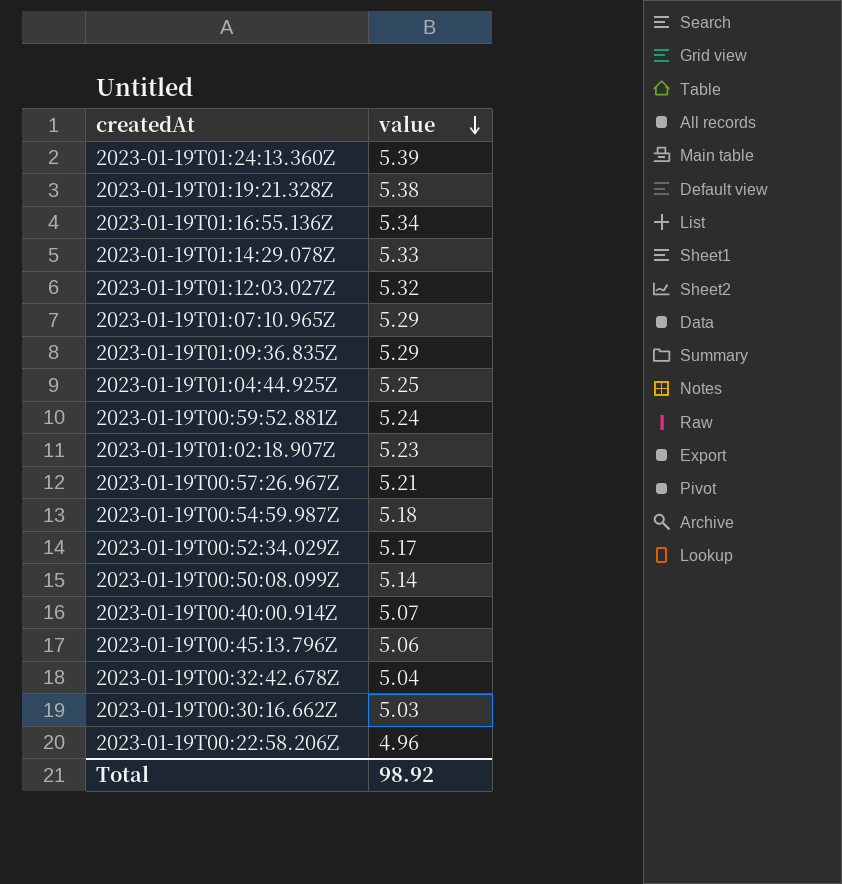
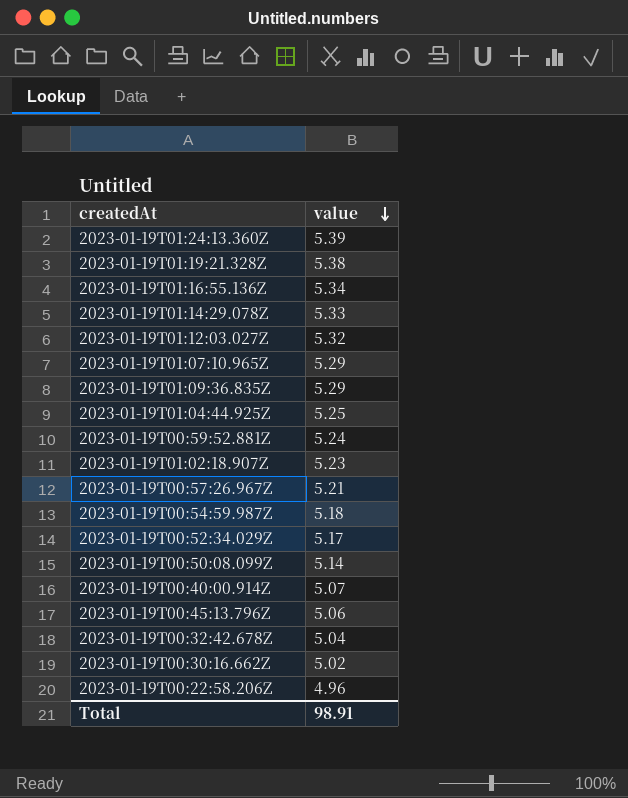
2023-01-19T00:30:16.662Z | value: 5.03 -> 5.02
Total | value: 98.92 -> 98.91

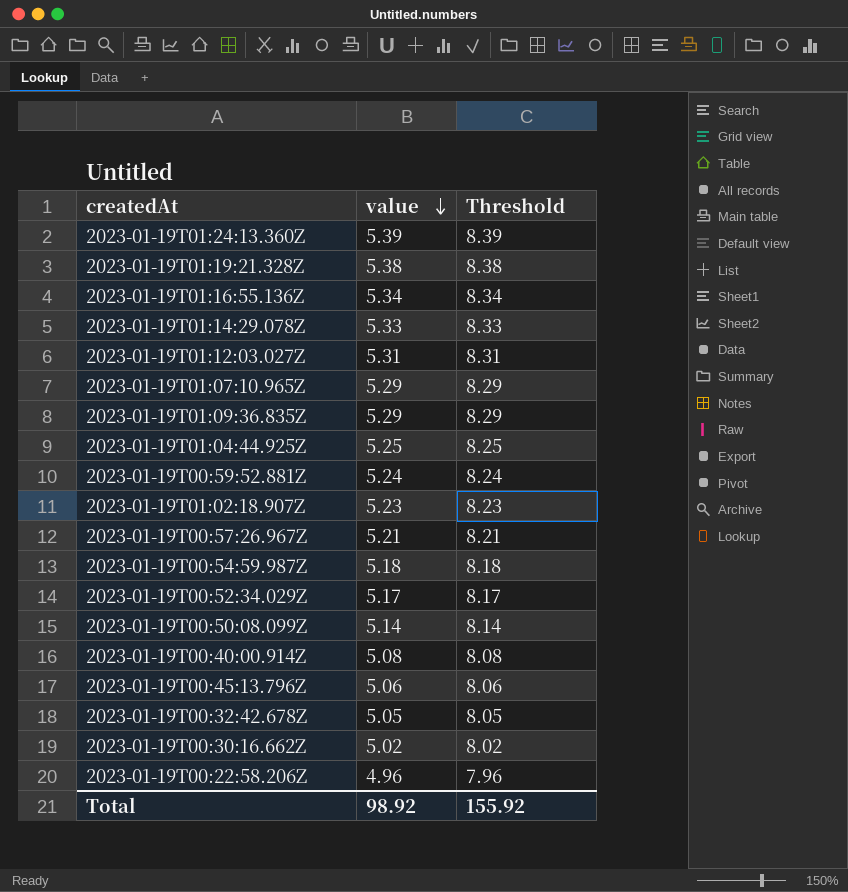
column Threshold | formula: none -> [value] + 3
2023-01-19T01:12:03.027Z | value: 5.32 -> 5.31
2023-01-19T00:40:00.914Z | value: 5.07 -> 5.08
2023-01-19T00:32:42.678Z | value: 5.04 -> 5.05
Total | value: 98.91 -> 98.92

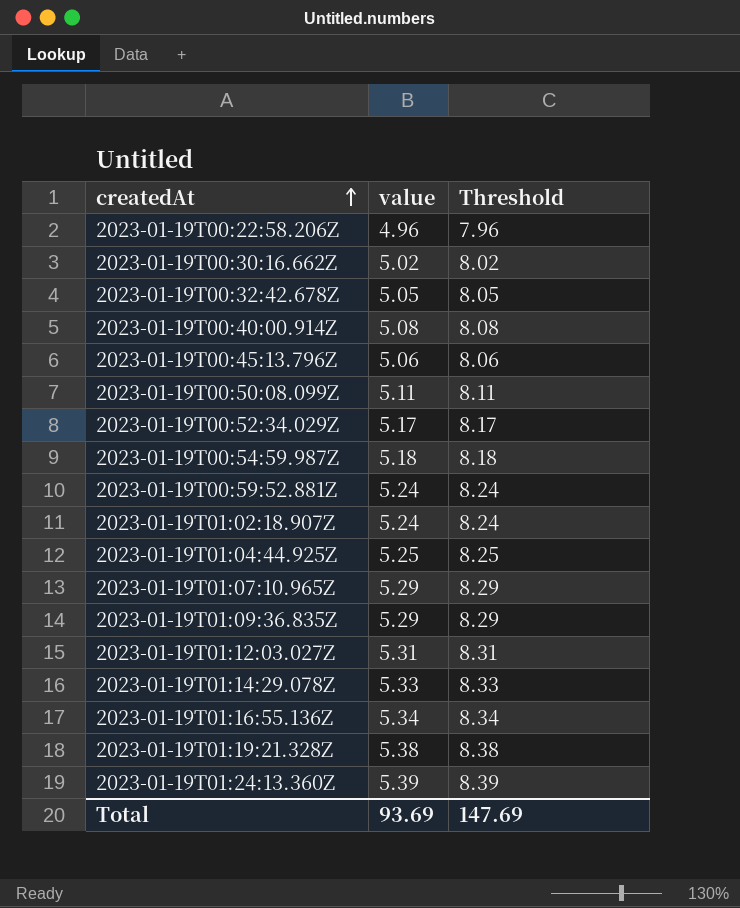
row order: value descending -> createdAt ascending
row 2023-01-19T00:57:26.967Z: 5.21 | 8.21 -> none
2023-01-19T00:50:08.099Z | value: 5.14 -> 5.11
2023-01-19T00:50:08.099Z | Threshold: 8.14 -> 8.11
2023-01-19T01:02:18.907Z | value: 5.23 -> 5.24
2023-01-19T01:02:18.907Z | Threshold: 8.23 -> 8.24
Total | value: 98.92 -> 93.69
Total | Threshold: 155.92 -> 147.69

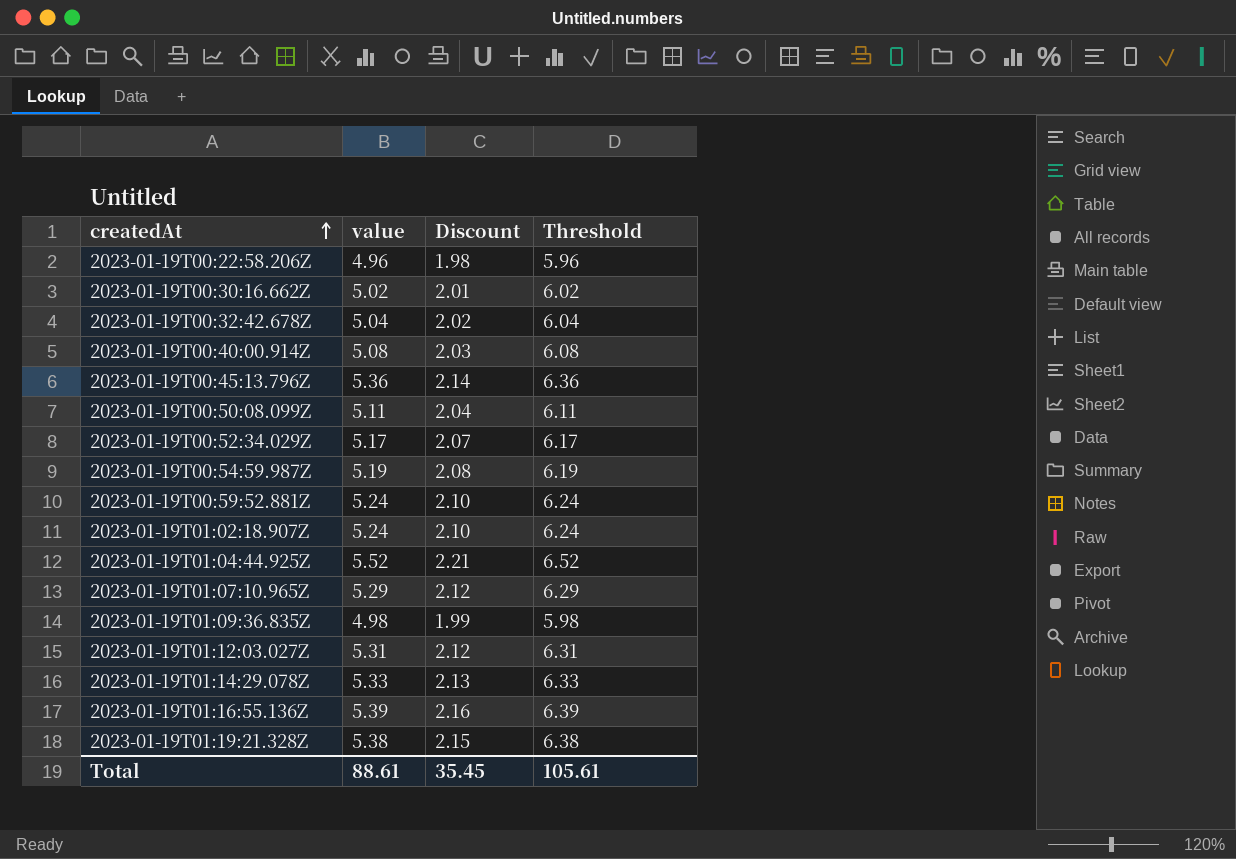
column Discount | formula: none -> [value] * 0.4
column Threshold | formula: [value] + 3 -> [value] + 1
row 2023-01-19T01:24:13.360Z: 5.39 | 8.39 -> none
2023-01-19T00:32:42.678Z | value: 5.05 -> 5.04
2023-01-19T00:45:13.796Z | value: 5.06 -> 5.36
2023-01-19T00:54:59.987Z | value: 5.18 -> 5.19
2023-01-19T01:04:44.925Z | value: 5.25 -> 5.52
2023-01-19T01:09:36.835Z | value: 5.29 -> 4.98
2023-01-19T01:16:55.136Z | value: 5.34 -> 5.39
Total | value: 93.69 -> 88.61
Total | Threshold: 147.69 -> 105.61

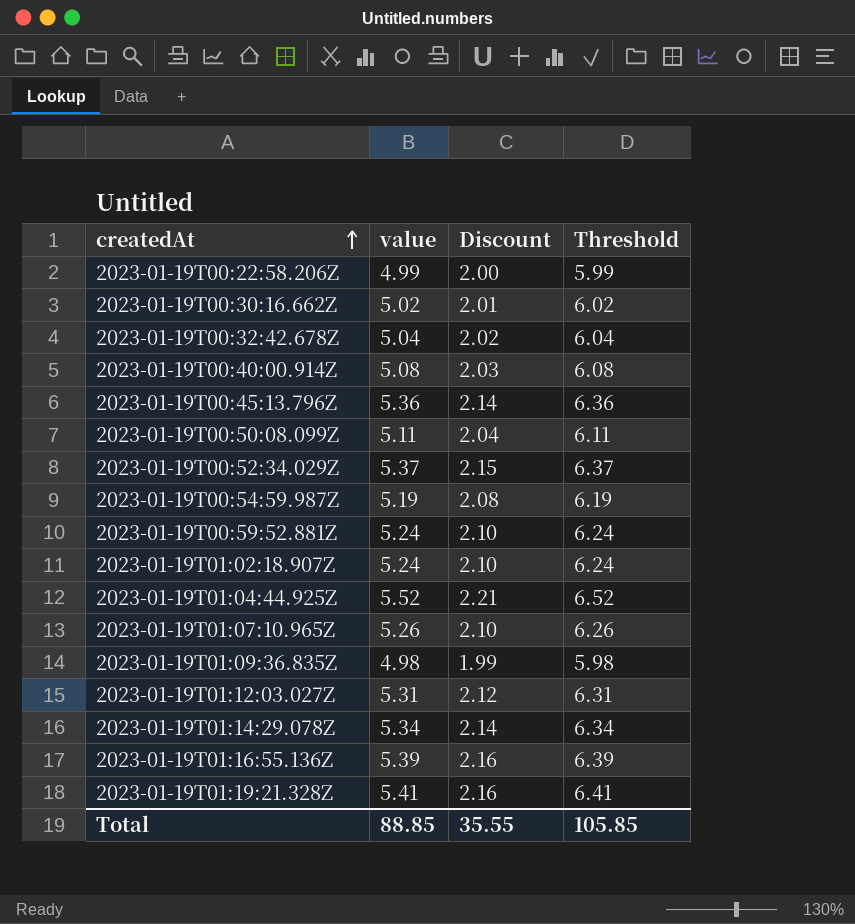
2023-01-19T00:22:58.206Z | value: 4.96 -> 4.99
2023-01-19T00:22:58.206Z | Discount: 1.98 -> 2.00
2023-01-19T00:22:58.206Z | Threshold: 5.96 -> 5.99
2023-01-19T00:52:34.029Z | value: 5.17 -> 5.37
2023-01-19T00:52:34.029Z | Discount: 2.07 -> 2.15
2023-01-19T00:52:34.029Z | Threshold: 6.17 -> 6.37
2023-01-19T01:07:10.965Z | value: 5.29 -> 5.26
2023-01-19T01:07:10.965Z | Discount: 2.12 -> 2.10
2023-01-19T01:07:10.965Z | Threshold: 6.29 -> 6.26
2023-01-19T01:14:29.078Z | value: 5.33 -> 5.34
2023-01-19T01:14:29.078Z | Discount: 2.13 -> 2.14
2023-01-19T01:14:29.078Z | Threshold: 6.33 -> 6.34
2023-01-19T01:19:21.328Z | value: 5.38 -> 5.41
2023-01-19T01:19:21.328Z | Discount: 2.15 -> 2.16
2023-01-19T01:19:21.328Z | Threshold: 6.38 -> 6.41
Total | value: 88.61 -> 88.85
Total | Discount: 35.45 -> 35.55
Total | Threshold: 105.61 -> 105.85

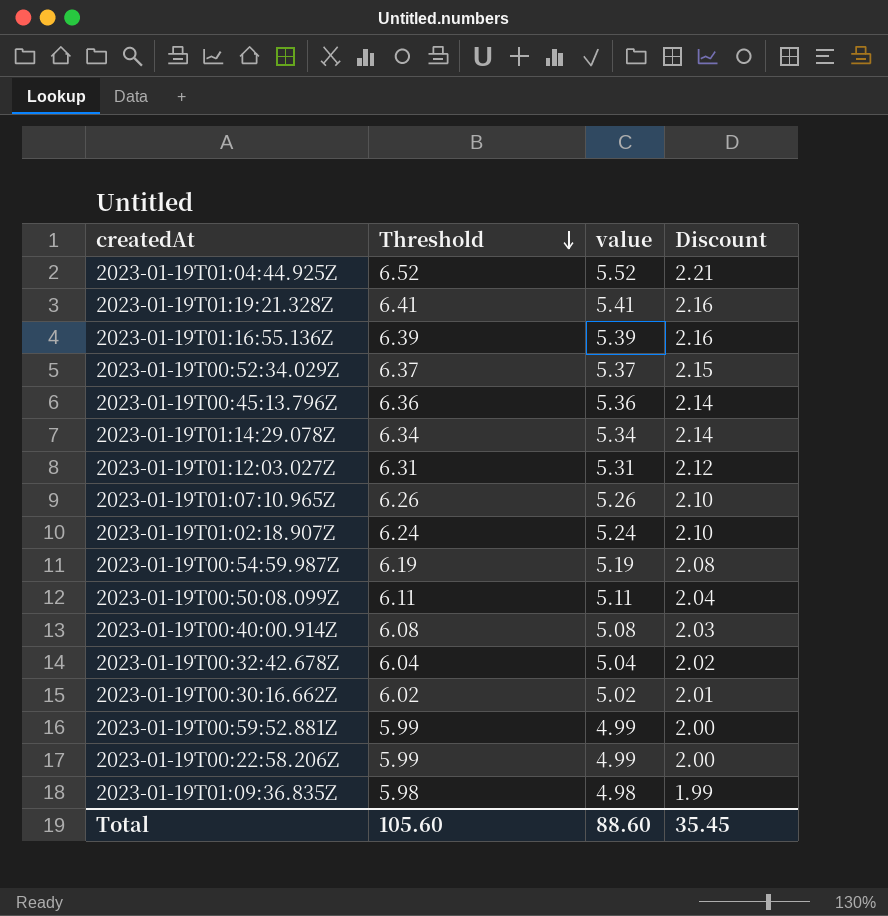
row order: createdAt ascending -> Threshold descending
column Threshold | position: 4 -> 2
2023-01-19T00:59:52.881Z | Threshold: 6.24 -> 5.99
2023-01-19T00:59:52.881Z | value: 5.24 -> 4.99
2023-01-19T00:59:52.881Z | Discount: 2.10 -> 2.00
Total | Threshold: 105.85 -> 105.60
Total | value: 88.85 -> 88.60
Total | Discount: 35.55 -> 35.45

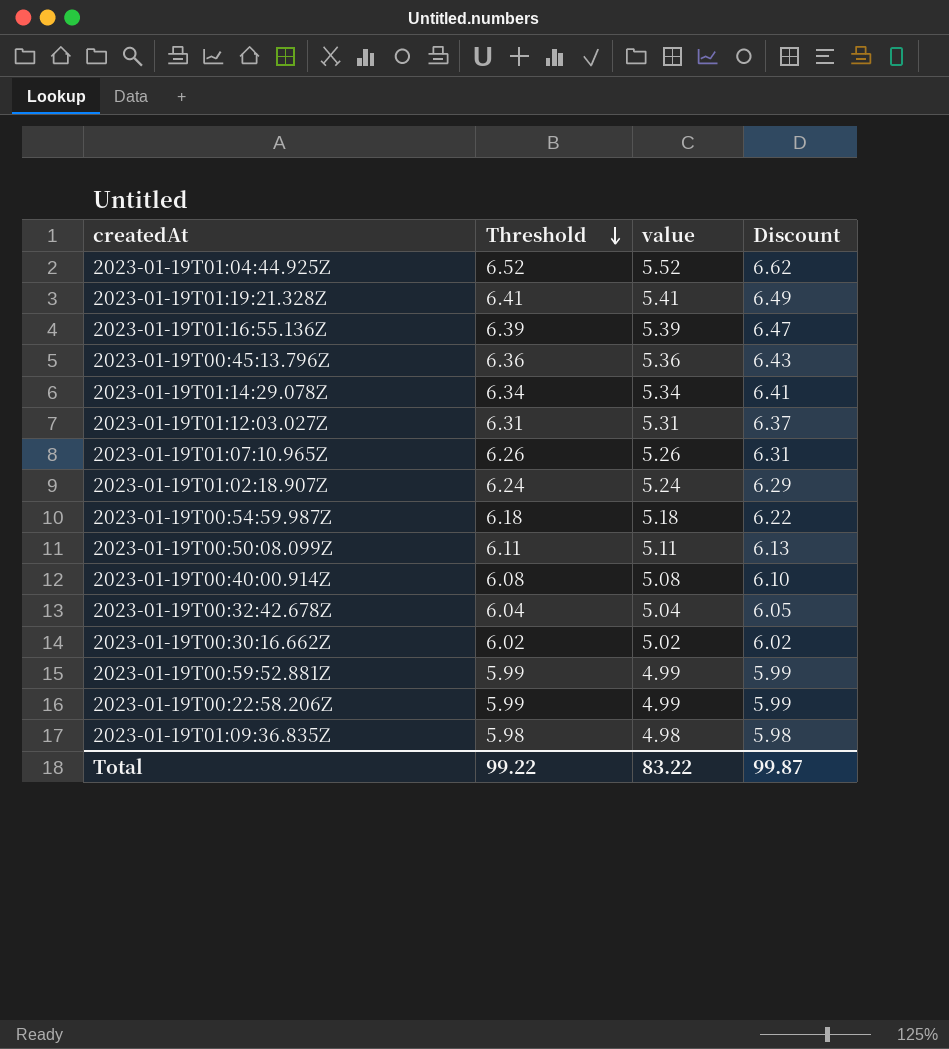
column Discount | formula: [value] * 0.4 -> [value] * 1.2
row 2023-01-19T00:52:34.029Z: 6.37 | 5.37 | 2.15 -> none
2023-01-19T00:54:59.987Z | Threshold: 6.19 -> 6.18
2023-01-19T00:54:59.987Z | value: 5.19 -> 5.18
Total | Threshold: 105.60 -> 99.22
Total | value: 88.60 -> 83.22
Total | Discount: 35.45 -> 99.87

